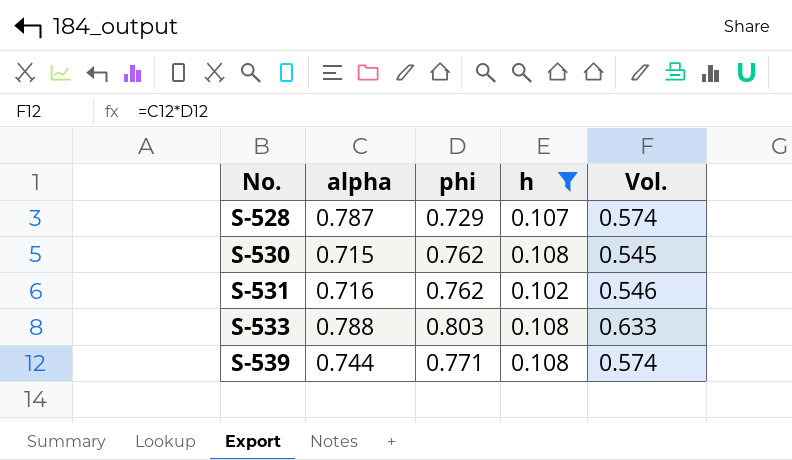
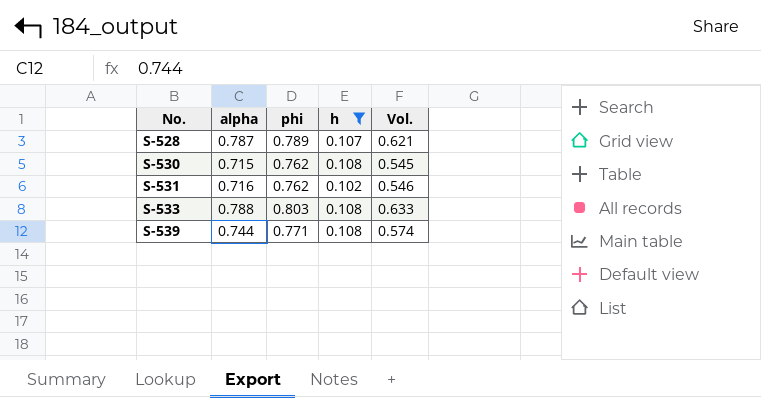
S-528 | phi: 0.729 -> 0.789
S-528 | Vol.: 0.574 -> 0.621

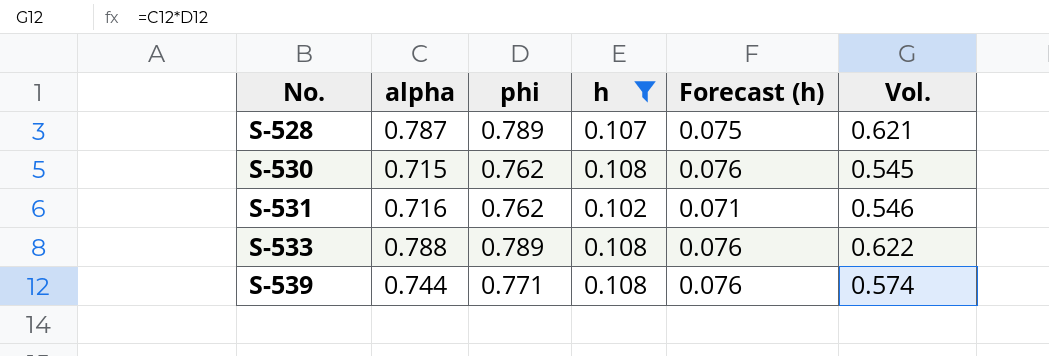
column Forecast (h) | formula: none -> [h] * 0.7
S-533 | phi: 0.803 -> 0.789
S-533 | Vol.: 0.633 -> 0.622

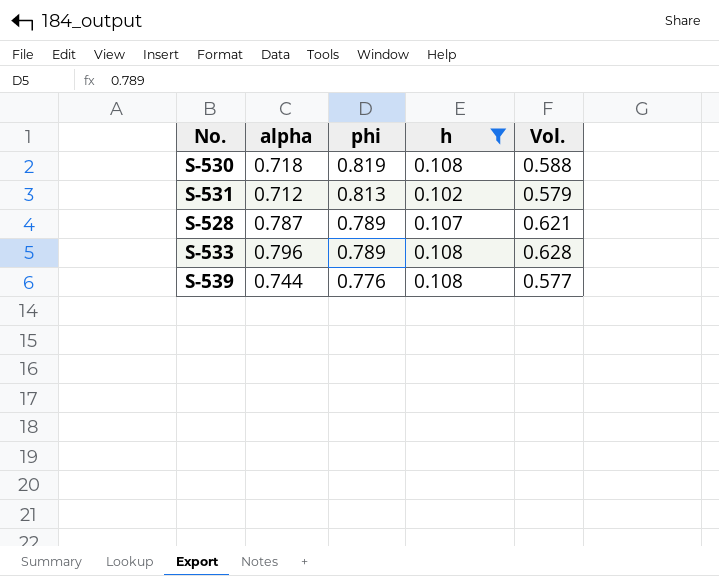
row order: No. ascending -> phi descending
column Forecast (h) | formula: [h] * 0.7 -> none
S-530 | alpha: 0.715 -> 0.718
S-530 | phi: 0.762 -> 0.819
S-530 | Vol.: 0.545 -> 0.588
S-531 | alpha: 0.716 -> 0.712
S-531 | phi: 0.762 -> 0.813
S-531 | Vol.: 0.546 -> 0.579
S-533 | alpha: 0.788 -> 0.796
S-533 | Vol.: 0.622 -> 0.628
S-539 | phi: 0.771 -> 0.776
S-539 | Vol.: 0.574 -> 0.577

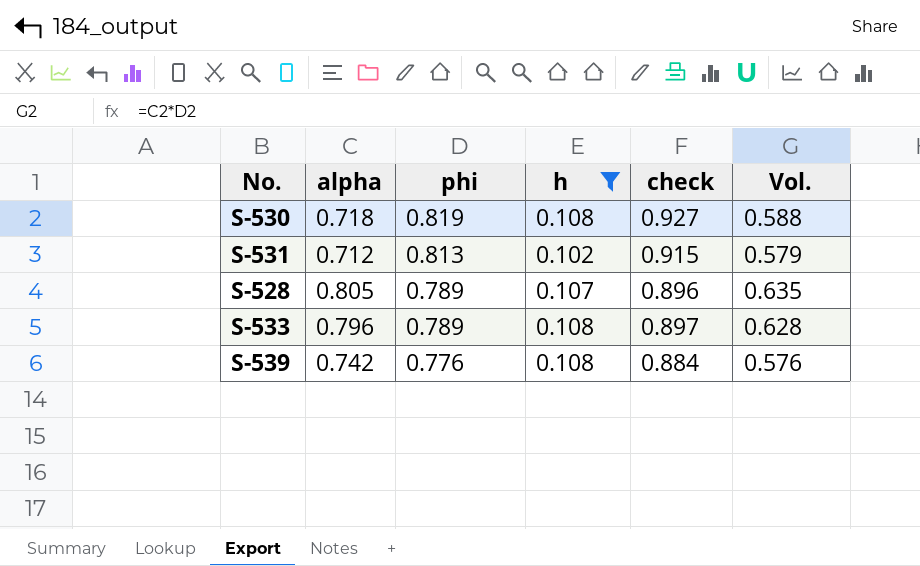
column check | formula: none -> [phi] + [h]
S-528 | alpha: 0.787 -> 0.805
S-528 | Vol.: 0.621 -> 0.635
S-539 | alpha: 0.744 -> 0.742
S-539 | Vol.: 0.577 -> 0.576

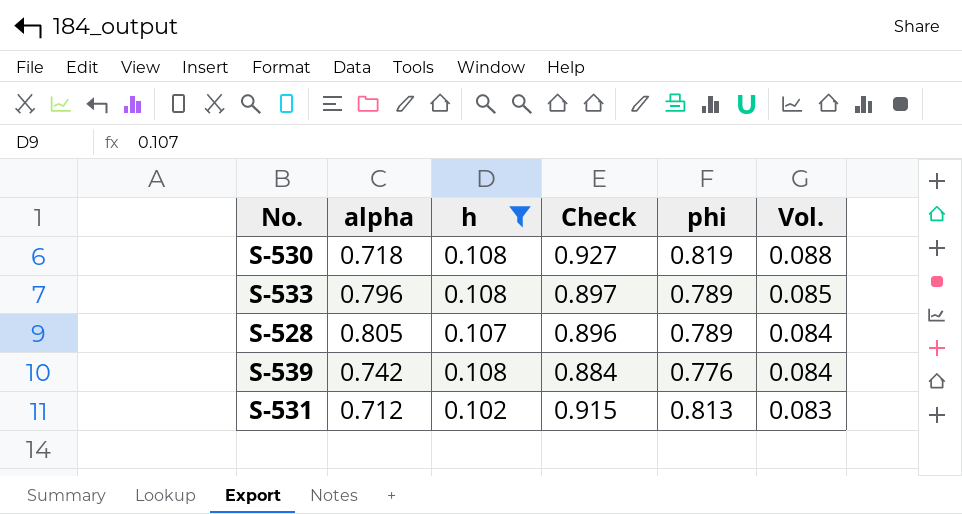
row order: phi descending -> Vol. descending
column name: check -> Check
column phi | position: 3 -> 5
column Vol. | formula: [alpha] * [phi] -> [h] * [phi]

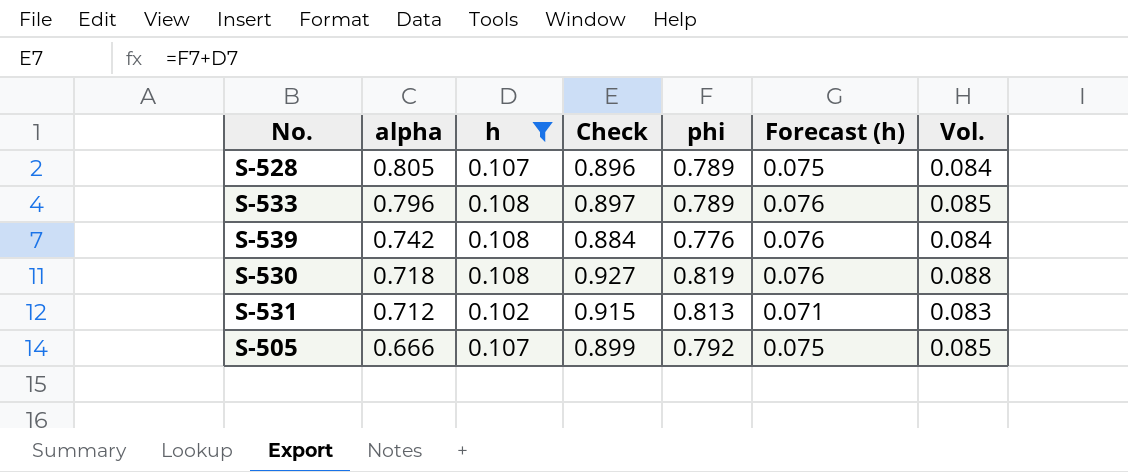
row order: Vol. descending -> alpha descending
column Forecast (h) | formula: none -> [h] * 0.7
row S-505: none -> 0.666 | 0.107 | 0.899 | 0.792 | 0.075 | 0.085

